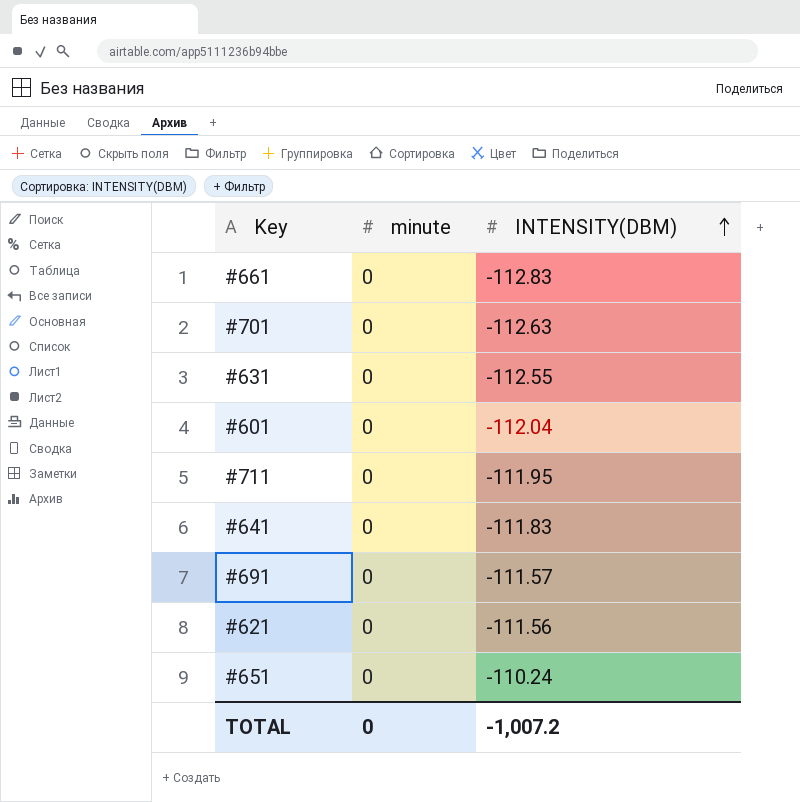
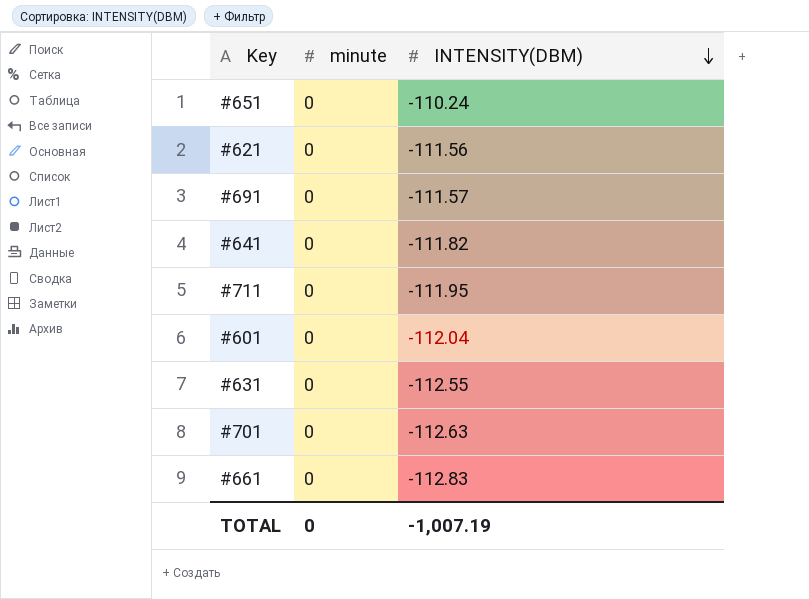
row order: INTENSITY(DBM) ascending -> INTENSITY(DBM) descending
#641 | INTENSITY(DBM): -111.83 -> -111.82
TOTAL | INTENSITY(DBM): -1,007.2 -> -1,007.19

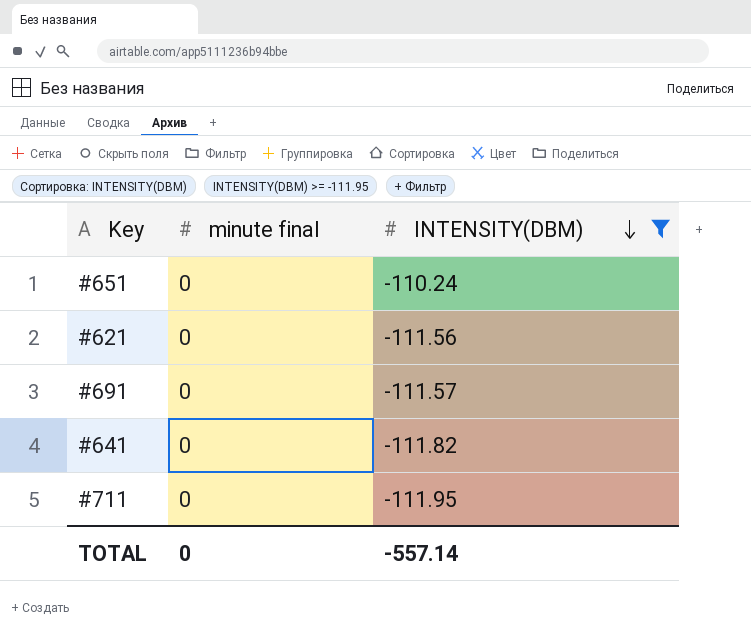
filter: none -> INTENSITY(DBM) >= -111.95
column name: minute -> minute final
TOTAL | INTENSITY(DBM): -1,007.19 -> -557.14

